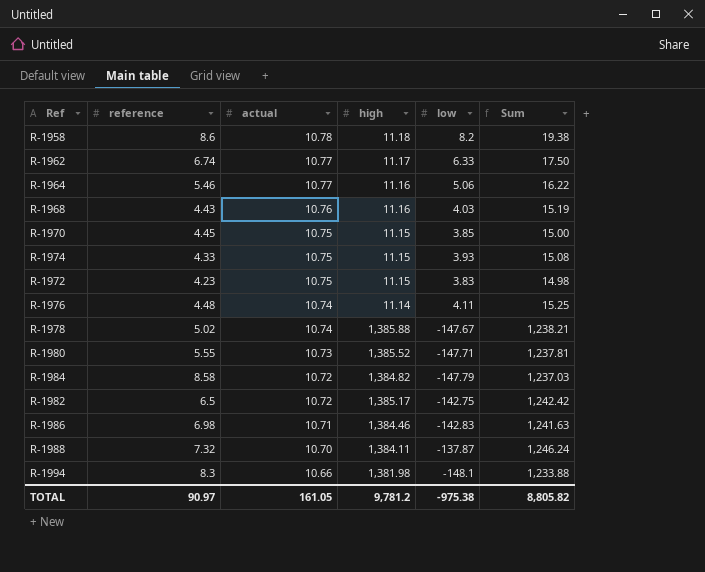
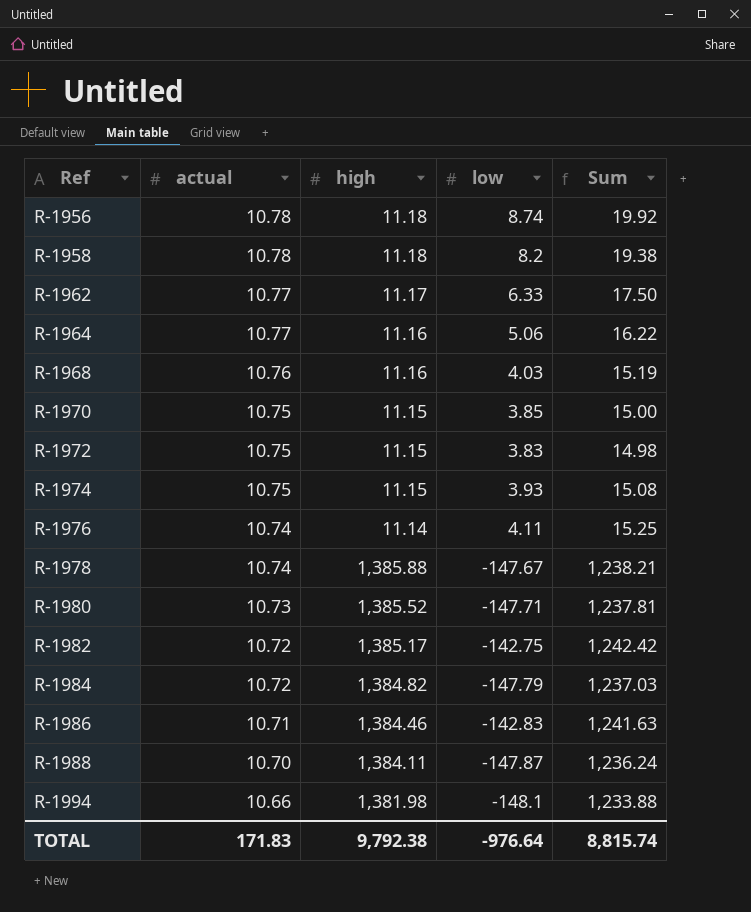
row order: actual descending -> Ref ascending
column reference | position: 2 -> none
row R-1956: none -> 10.78 | 11.18 | 8.74 | 19.92
R-1988 | low: -137.87 -> -147.87
R-1988 | Sum: 1,246.24 -> 1,236.24
TOTAL | actual: 161.05 -> 171.83
TOTAL | high: 9,781.2 -> 9,792.38
TOTAL | low: -975.38 -> -976.64
TOTAL | Sum: 8,805.82 -> 8,815.74

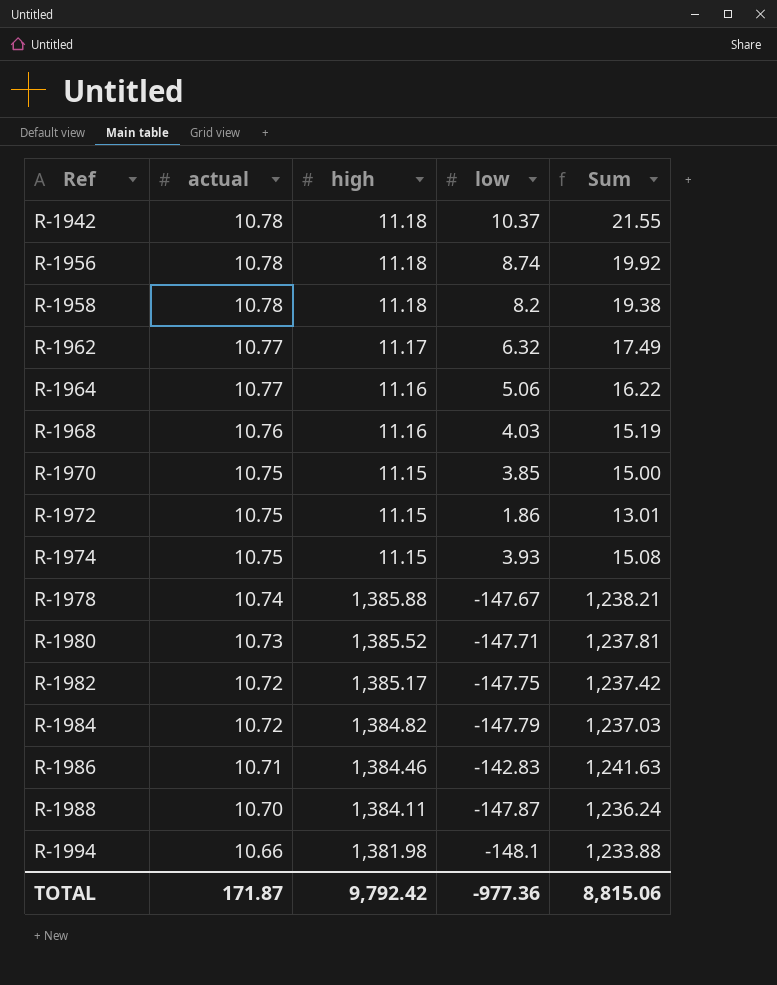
row R-1976: 10.74 | 11.14 | 4.11 | 15.25 -> none
row R-1942: none -> 10.78 | 11.18 | 10.37 | 21.55
R-1962 | low: 6.33 -> 6.32
R-1962 | Sum: 17.50 -> 17.49
R-1972 | low: 3.83 -> 1.86
R-1972 | Sum: 14.98 -> 13.01
R-1982 | low: -142.75 -> -147.75
R-1982 | Sum: 1,242.42 -> 1,237.42
TOTAL | actual: 171.83 -> 171.87
TOTAL | high: 9,792.38 -> 9,792.42
TOTAL | low: -976.64 -> -977.36
TOTAL | Sum: 8,815.74 -> 8,815.06

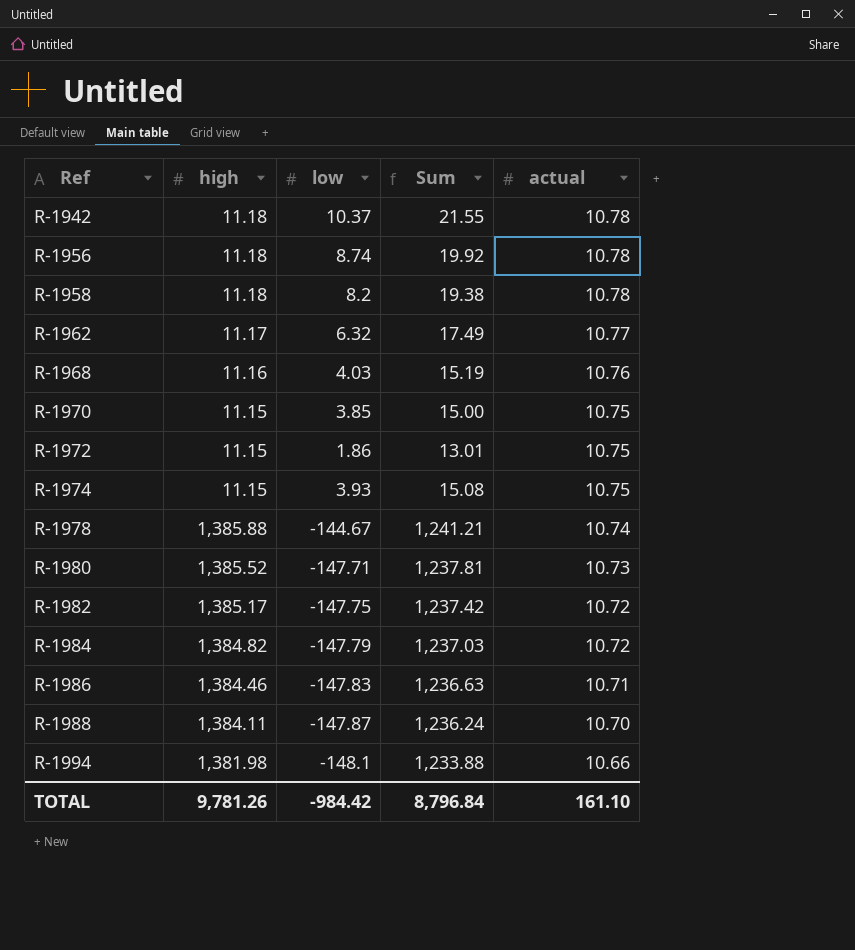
column actual | position: 2 -> 5
row R-1964: 10.77 | 11.16 | 5.06 | 16.22 -> none
R-1978 | low: -147.67 -> -144.67
R-1978 | Sum: 1,238.21 -> 1,241.21
R-1986 | low: -142.83 -> -147.83
R-1986 | Sum: 1,241.63 -> 1,236.63
TOTAL | high: 9,792.42 -> 9,781.26
TOTAL | low: -977.36 -> -984.42
TOTAL | Sum: 8,815.06 -> 8,796.84
TOTAL | actual: 171.87 -> 161.10

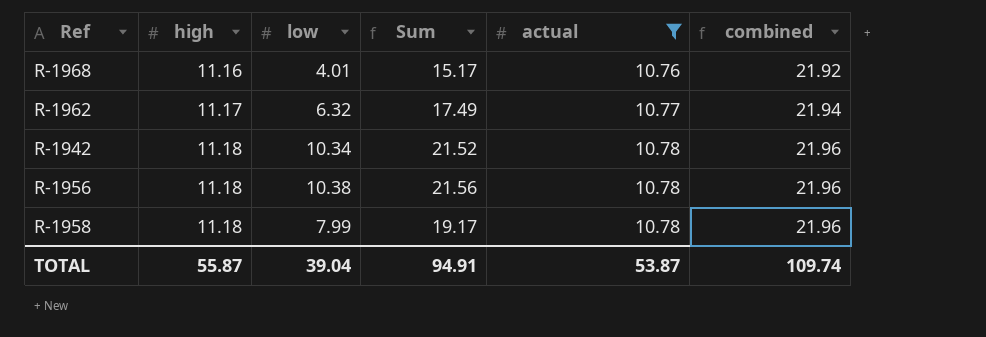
filter: none -> actual >= 10.76
row order: Ref ascending -> high ascending
column combined | formula: none -> [high] + [actual]
R-1968 | low: 4.03 -> 4.01
R-1968 | Sum: 15.19 -> 15.17
R-1942 | low: 10.37 -> 10.34
R-1942 | Sum: 21.55 -> 21.52
R-1956 | low: 8.74 -> 10.38
R-1956 | Sum: 19.92 -> 21.56
R-1958 | low: 8.2 -> 7.99
R-1958 | Sum: 19.38 -> 19.17
TOTAL | high: 9,781.26 -> 55.87
TOTAL | low: -984.42 -> 39.04
TOTAL | Sum: 8,796.84 -> 94.91
TOTAL | actual: 161.10 -> 53.87

